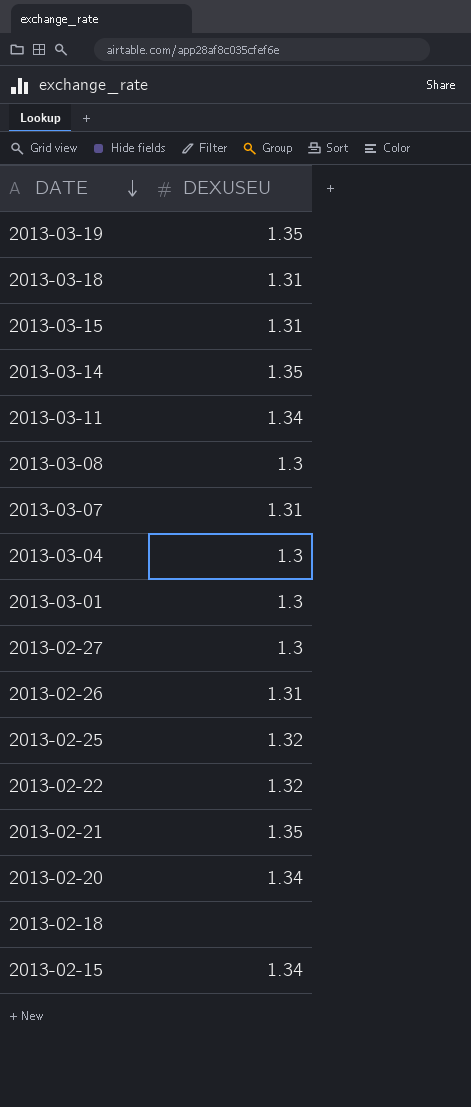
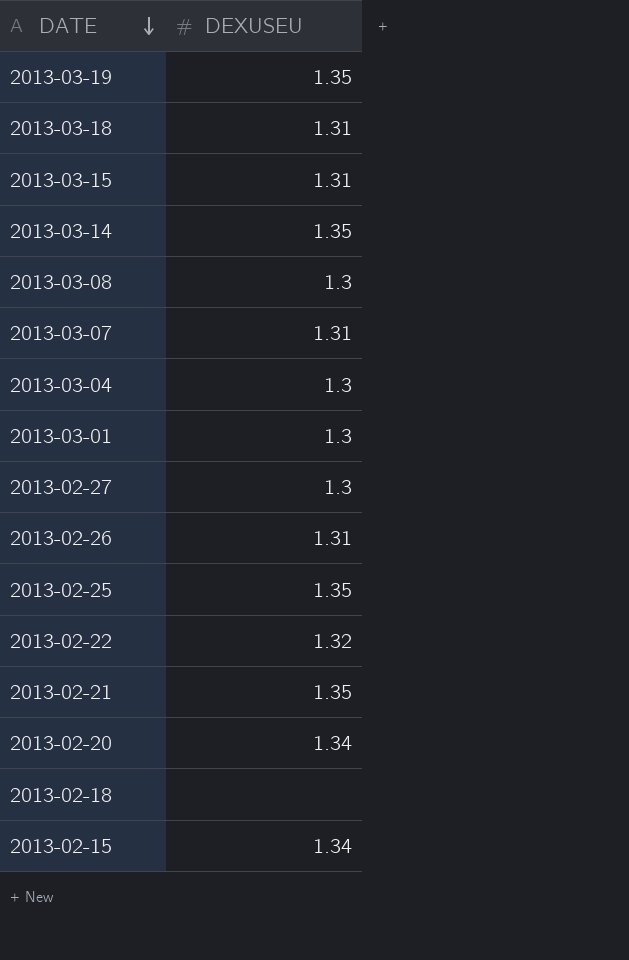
row 2013-03-11: 1.34 -> none
2013-02-25 | DEXUSEU: 1.32 -> 1.35

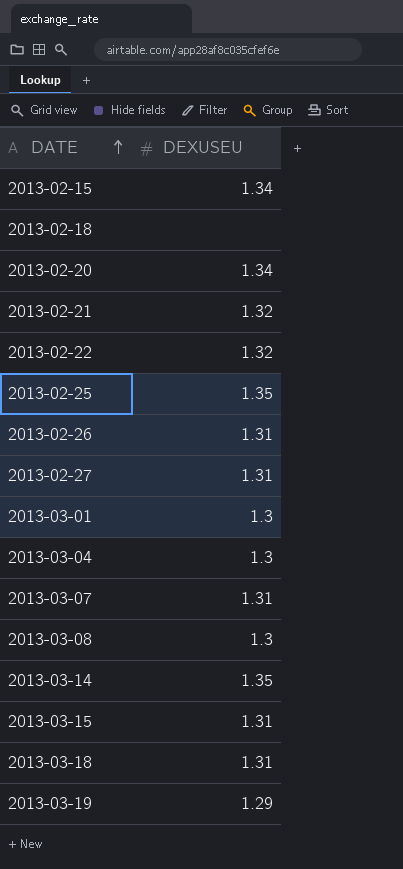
row order: DATE descending -> DATE ascending
2013-02-21 | DEXUSEU: 1.35 -> 1.32
2013-02-27 | DEXUSEU: 1.3 -> 1.31
2013-03-19 | DEXUSEU: 1.35 -> 1.29

